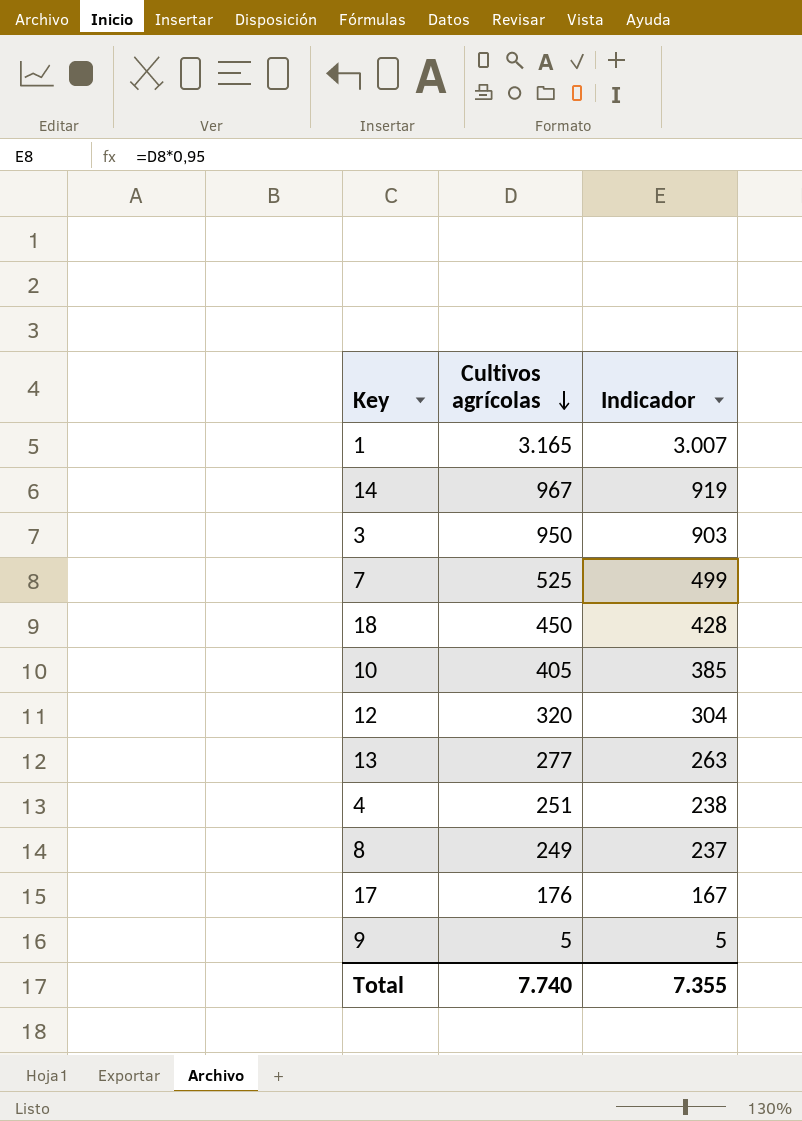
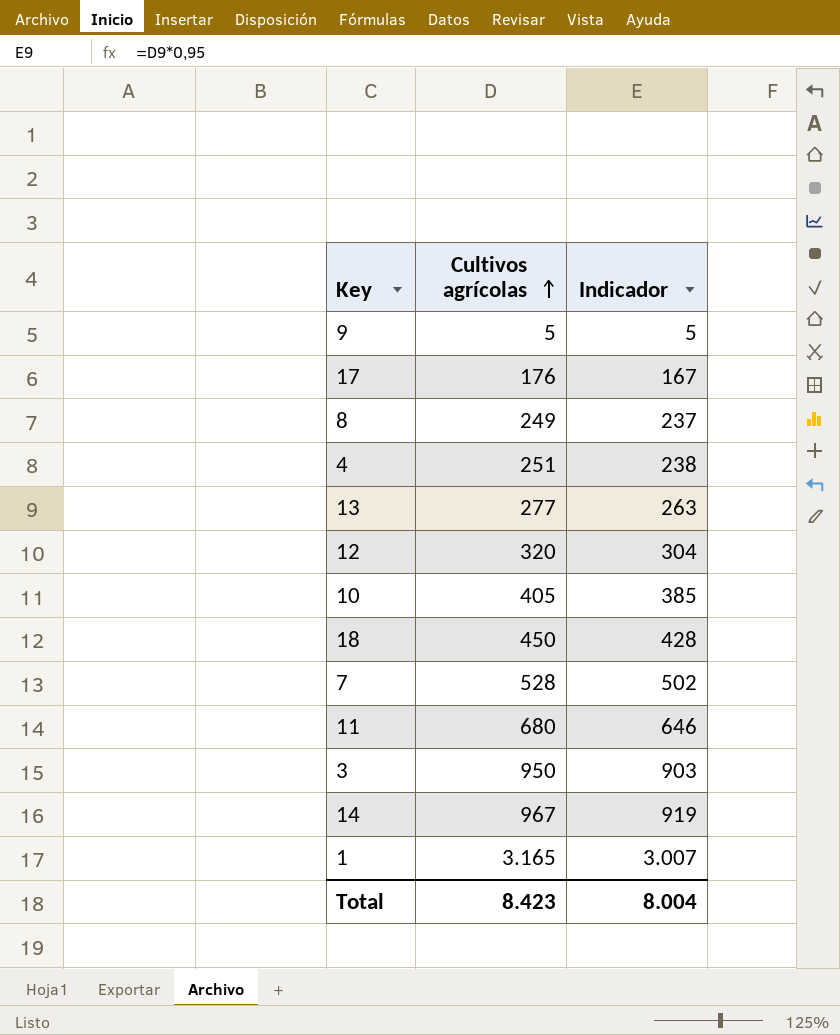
row order: Cultivos agrícolas descending -> Cultivos agrícolas ascending
7 | Cultivos agrícolas: 525 -> 528
7 | Indicador: 499 -> 502
row 11: none -> 680 | 646
Total | Cultivos agrícolas: 7.740 -> 8.423
Total | Indicador: 7.355 -> 8.004

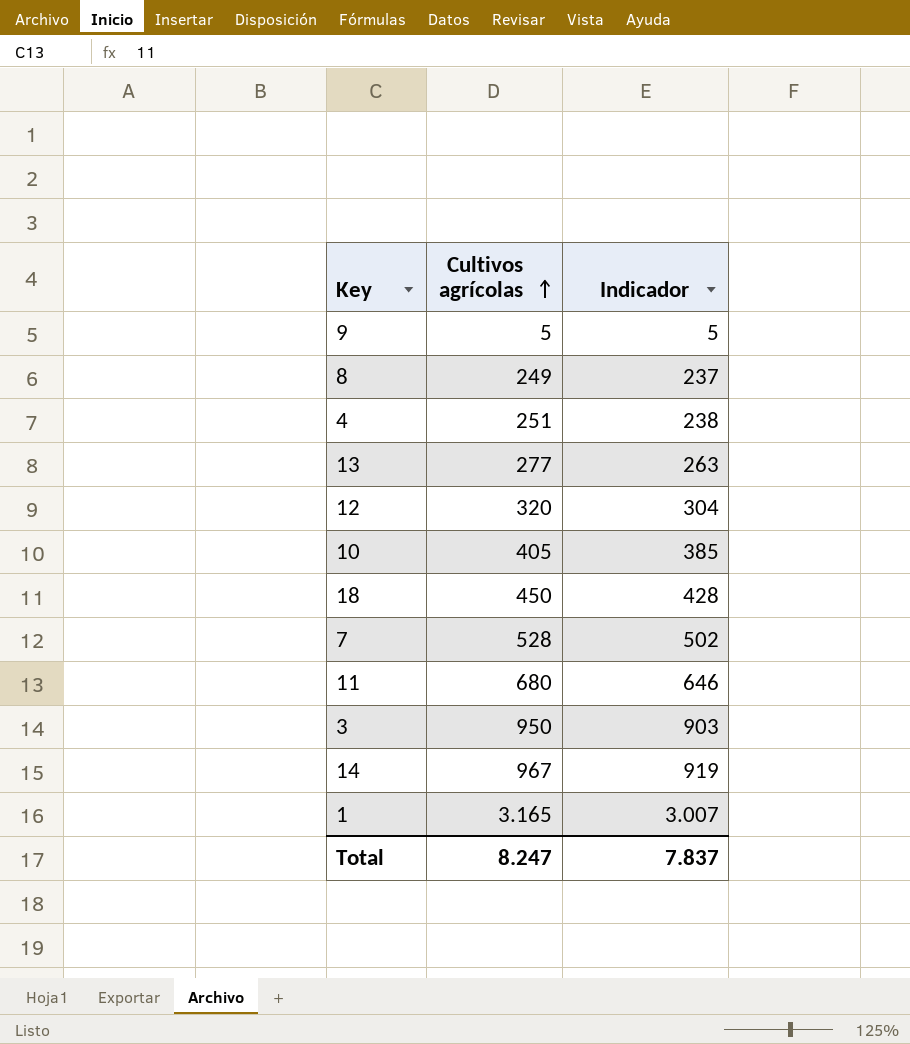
row 17: 176 | 167 -> none
Total | Cultivos agrícolas: 8.423 -> 8.247
Total | Indicador: 8.004 -> 7.837

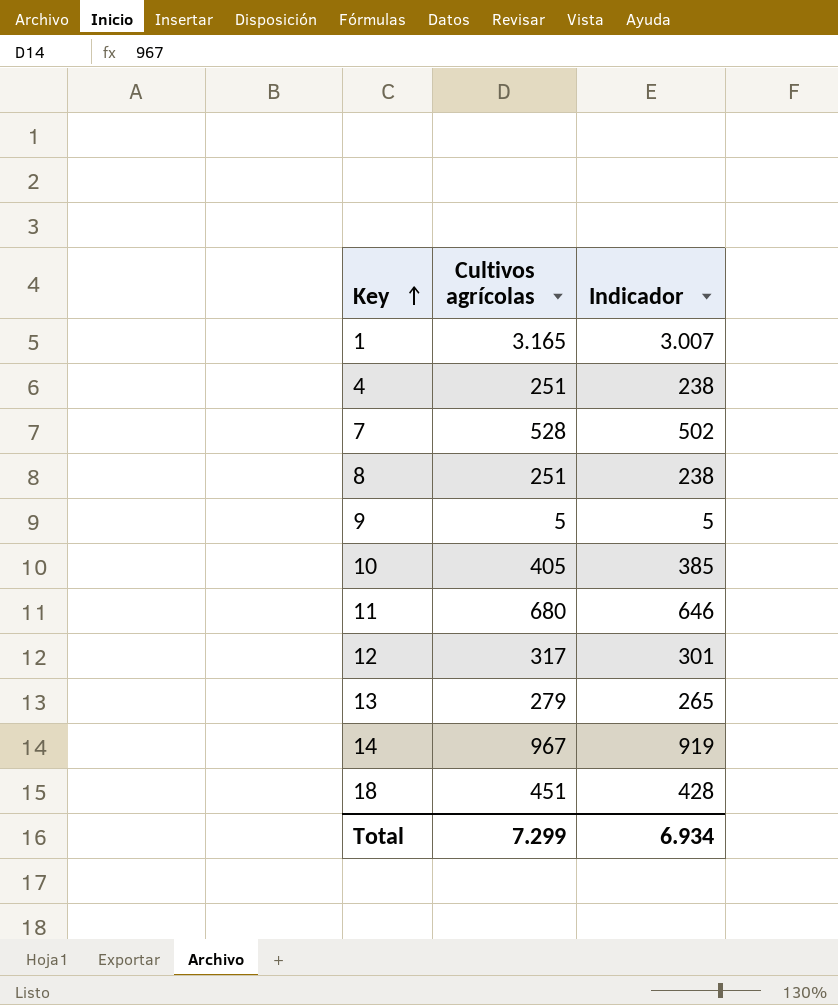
row order: Cultivos agrícolas ascending -> Key ascending
row 3: 950 | 903 -> none
8 | Cultivos agrícolas: 249 -> 251
8 | Indicador: 237 -> 238
12 | Cultivos agrícolas: 320 -> 317
12 | Indicador: 304 -> 301
13 | Cultivos agrícolas: 277 -> 279
13 | Indicador: 263 -> 265
18 | Cultivos agrícolas: 450 -> 451
Total | Cultivos agrícolas: 8.247 -> 7.299
Total | Indicador: 7.837 -> 6.934

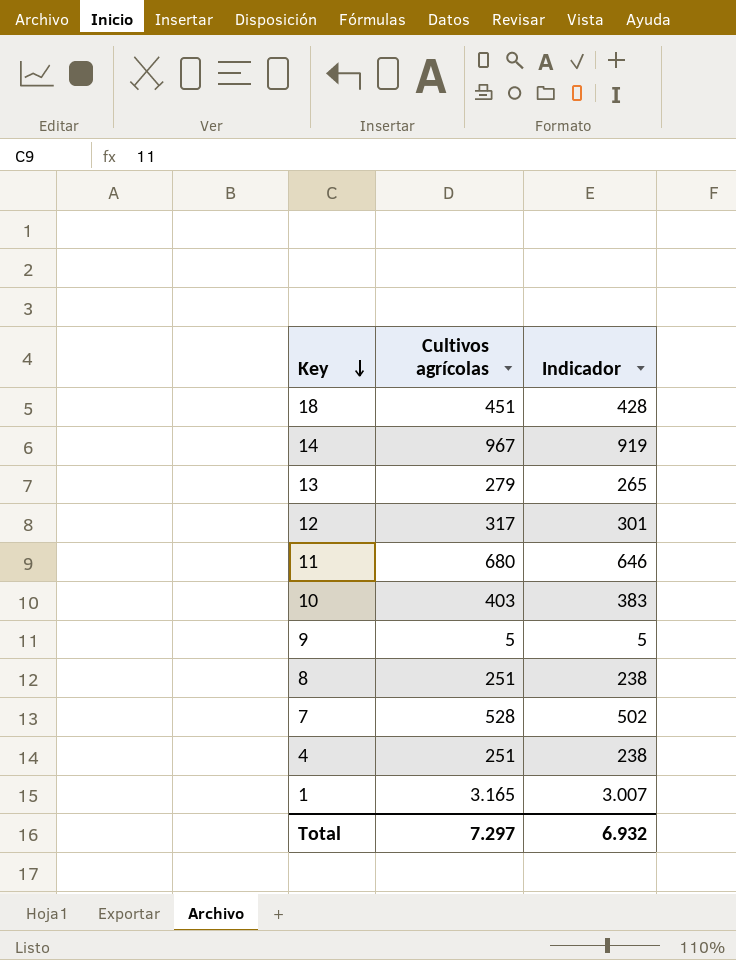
row order: Key ascending -> Key descending
10 | Cultivos agrícolas: 405 -> 403
10 | Indicador: 385 -> 383
Total | Cultivos agrícolas: 7.299 -> 7.297
Total | Indicador: 6.934 -> 6.932

